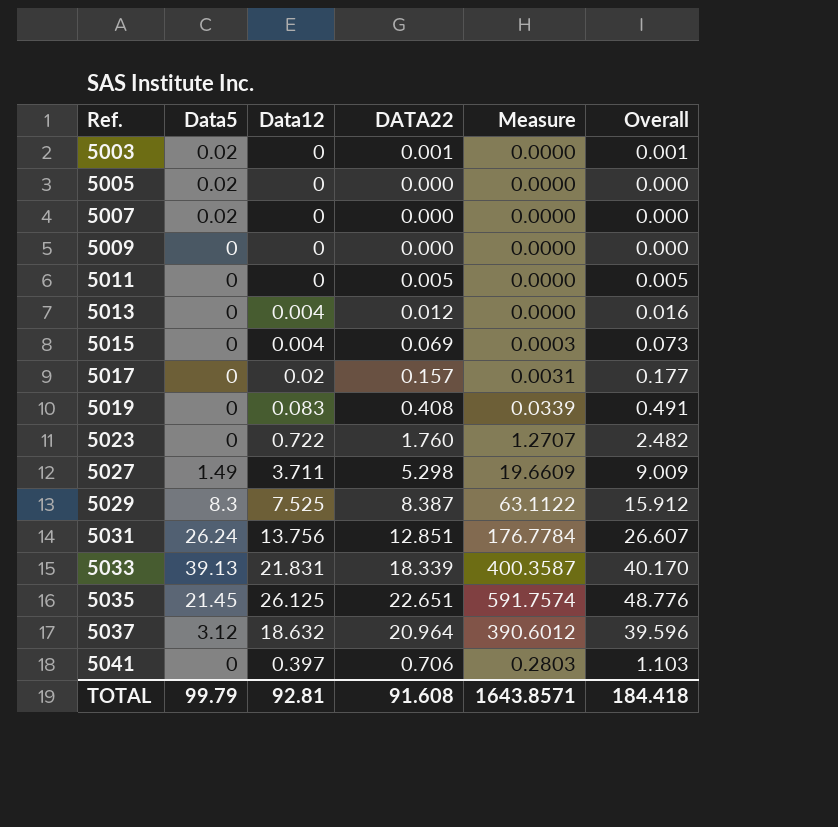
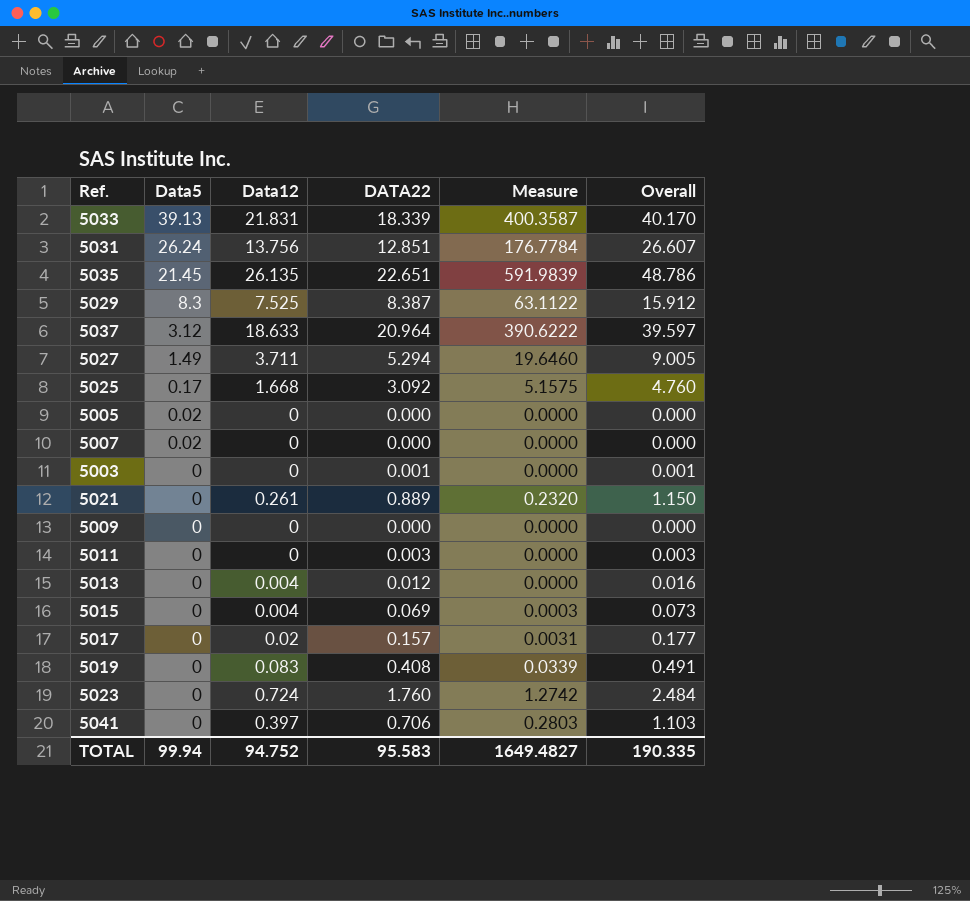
row order: Ref. ascending -> Data5 descending
5035 | Data12: 26.125 -> 26.135
5035 | Measure: 591.7574 -> 591.9839
5035 | Overall: 48.776 -> 48.786
5037 | Data12: 18.632 -> 18.633
5037 | Measure: 390.6012 -> 390.6222
5037 | Overall: 39.596 -> 39.597
5027 | DATA22: 5.298 -> 5.294
5027 | Measure: 19.6609 -> 19.6460
5027 | Overall: 9.009 -> 9.005
row 5025: none -> 0.17 | 1.668 | 3.092 | 5.1575 | 4.760
5003 | Data5: 0.02 -> 0
row 5021: none -> 0 | 0.261 | 0.889 | 0.2320 | 1.150
5011 | DATA22: 0.005 -> 0.003
5011 | Overall: 0.005 -> 0.003
5023 | Data12: 0.722 -> 0.724
5023 | Measure: 1.2707 -> 1.2742
5023 | Overall: 2.482 -> 2.484
TOTAL | Data5: 99.79 -> 99.94
TOTAL | Data12: 92.81 -> 94.752
TOTAL | DATA22: 91.608 -> 95.583
TOTAL | Measure: 1643.8571 -> 1649.4827
TOTAL | Overall: 184.418 -> 190.335

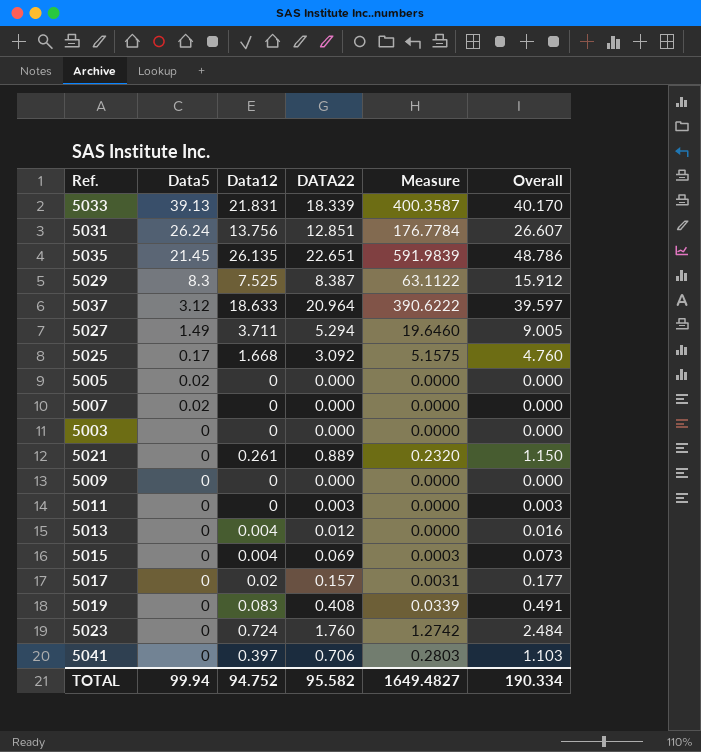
5003 | DATA22: 0.001 -> 0.000
5003 | Overall: 0.001 -> 0.000
TOTAL | DATA22: 95.583 -> 95.582
TOTAL | Overall: 190.335 -> 190.334

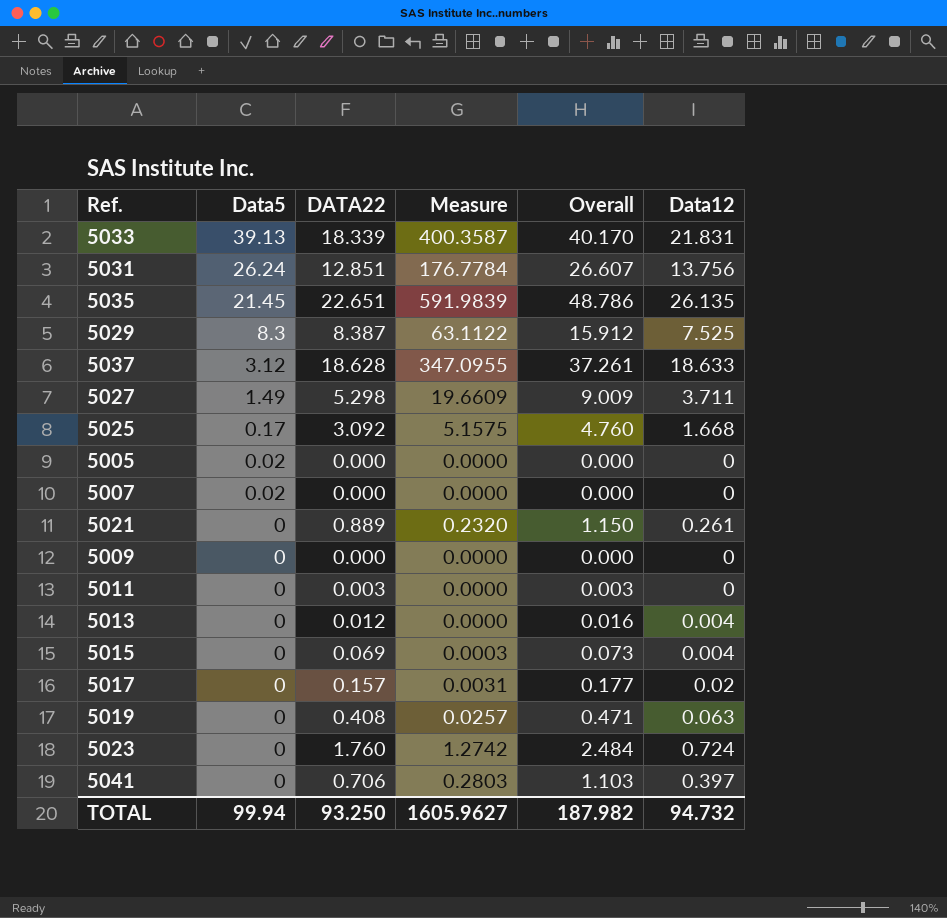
column Data12 | position: 3 -> 6
row 5003: 0 | 0 | 0.000 | 0.0000 | 0.000 -> none
5037 | DATA22: 20.964 -> 18.628
5037 | Measure: 390.6222 -> 347.0955
5037 | Overall: 39.597 -> 37.261
5027 | DATA22: 5.294 -> 5.298
5027 | Measure: 19.6460 -> 19.6609
5027 | Overall: 9.005 -> 9.009
5019 | Measure: 0.0339 -> 0.0257
5019 | Overall: 0.491 -> 0.471
5019 | Data12: 0.083 -> 0.063
TOTAL | DATA22: 95.582 -> 93.250
TOTAL | Measure: 1649.4827 -> 1605.9627
TOTAL | Overall: 190.334 -> 187.982
TOTAL | Data12: 94.752 -> 94.732

